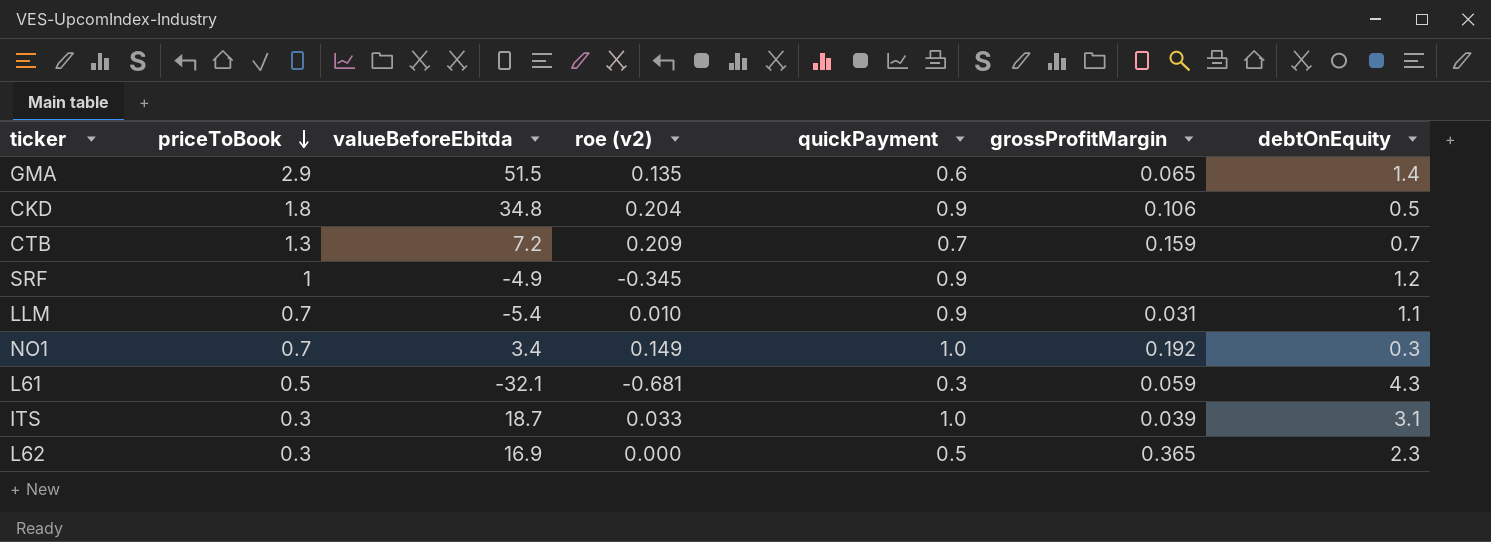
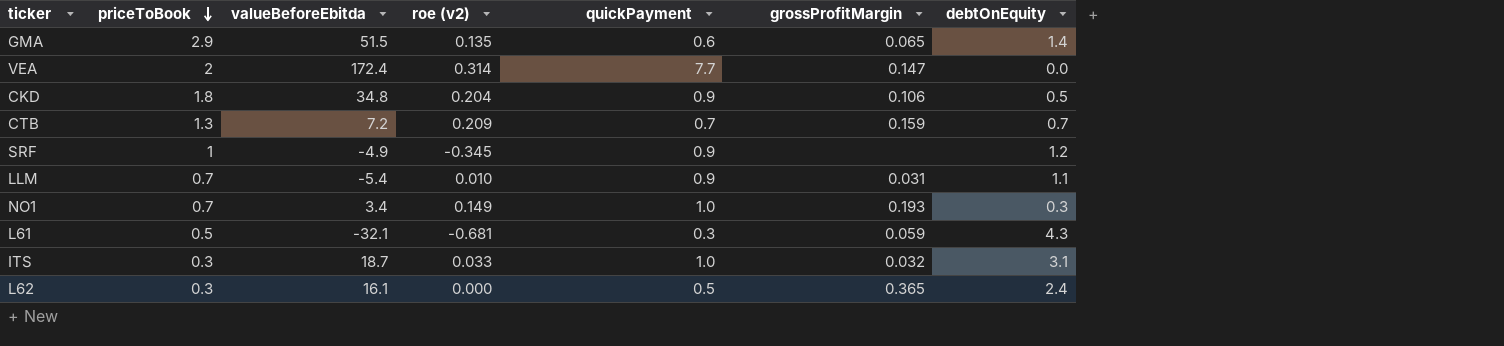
row VEA: none -> 2 | 172.4 | 0.314 | 7.7 | 0.147 | 0.0
NO1 | grossProfitMargin: 0.192 -> 0.193
ITS | grossProfitMargin: 0.039 -> 0.032
L62 | valueBeforeEbitda: 16.9 -> 16.1
L62 | debtOnEquity: 2.3 -> 2.4

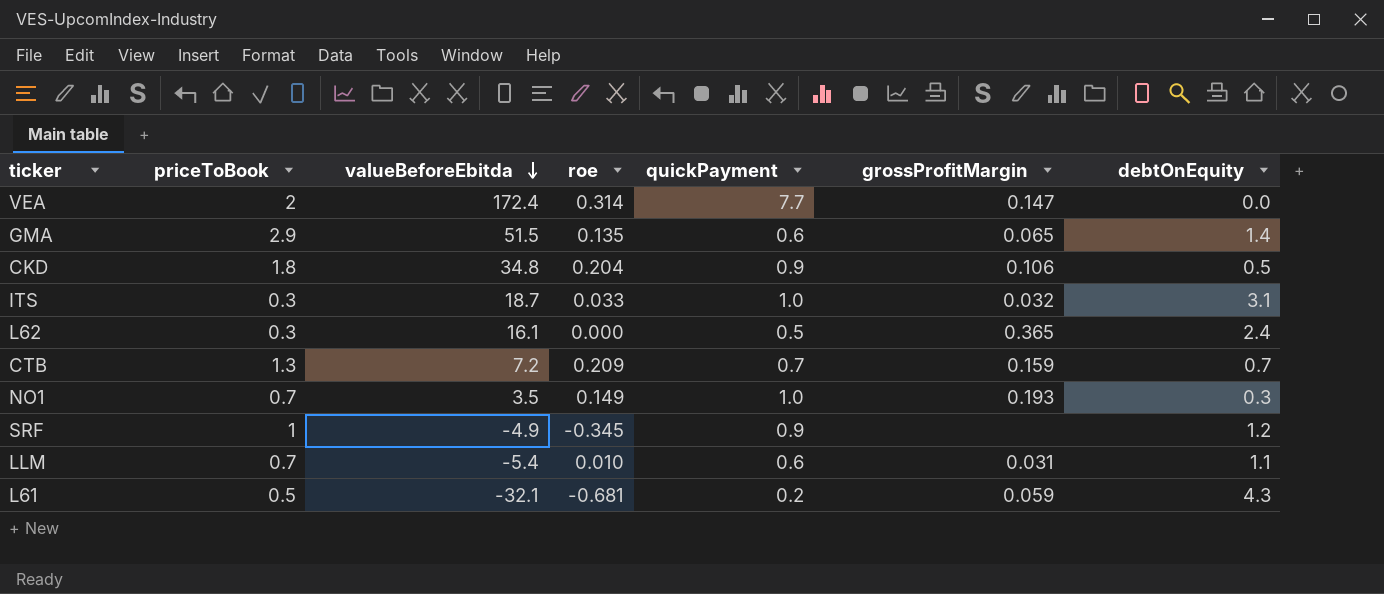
row order: priceToBook descending -> valueBeforeEbitda descending
column name: roe (v2) -> roe
NO1 | valueBeforeEbitda: 3.4 -> 3.5
LLM | quickPayment: 0.9 -> 0.6
L61 | quickPayment: 0.3 -> 0.2

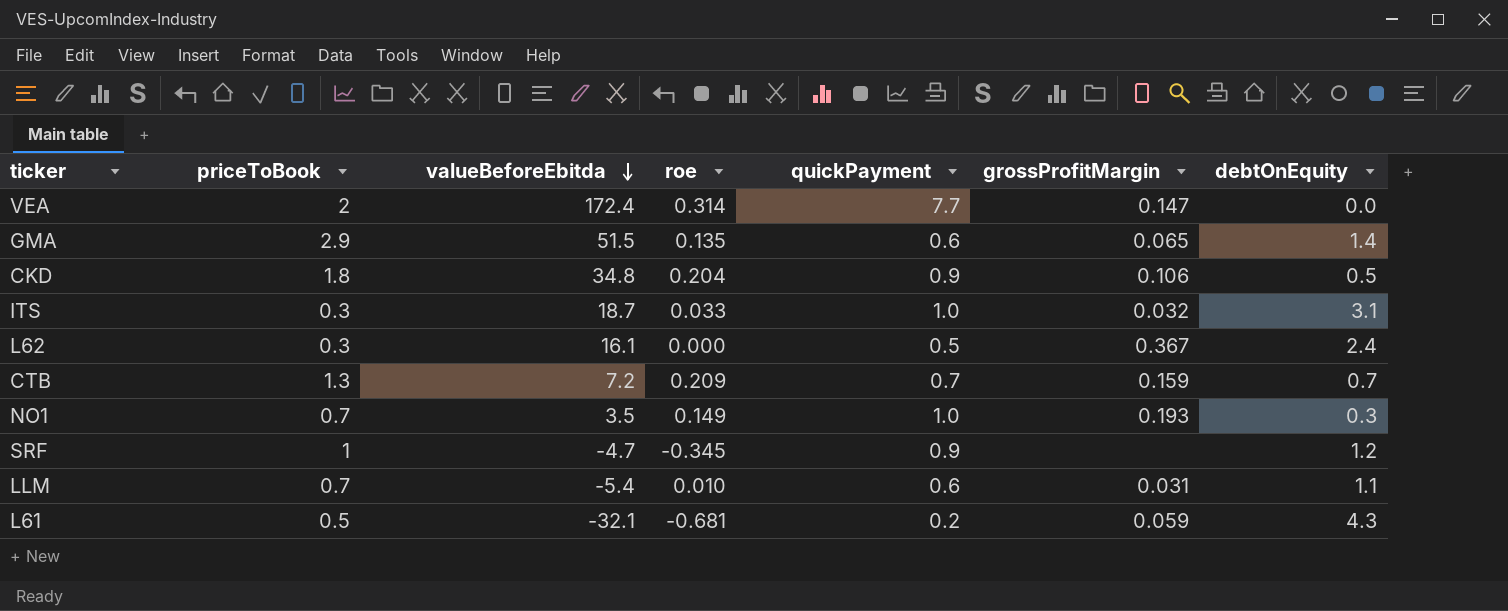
L62 | grossProfitMargin: 0.365 -> 0.367
SRF | valueBeforeEbitda: -4.9 -> -4.7

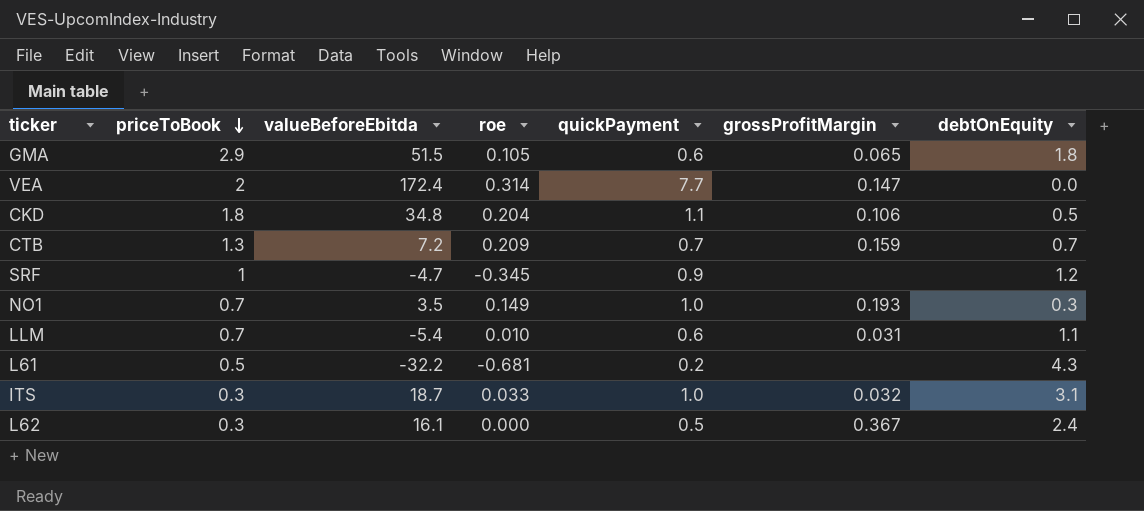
row order: valueBeforeEbitda descending -> priceToBook descending
GMA | roe: 0.135 -> 0.105
GMA | debtOnEquity: 1.4 -> 1.8
CKD | quickPayment: 0.9 -> 1.1
L61 | valueBeforeEbitda: -32.1 -> -32.2
L61 | grossProfitMargin: 0.059 -> none

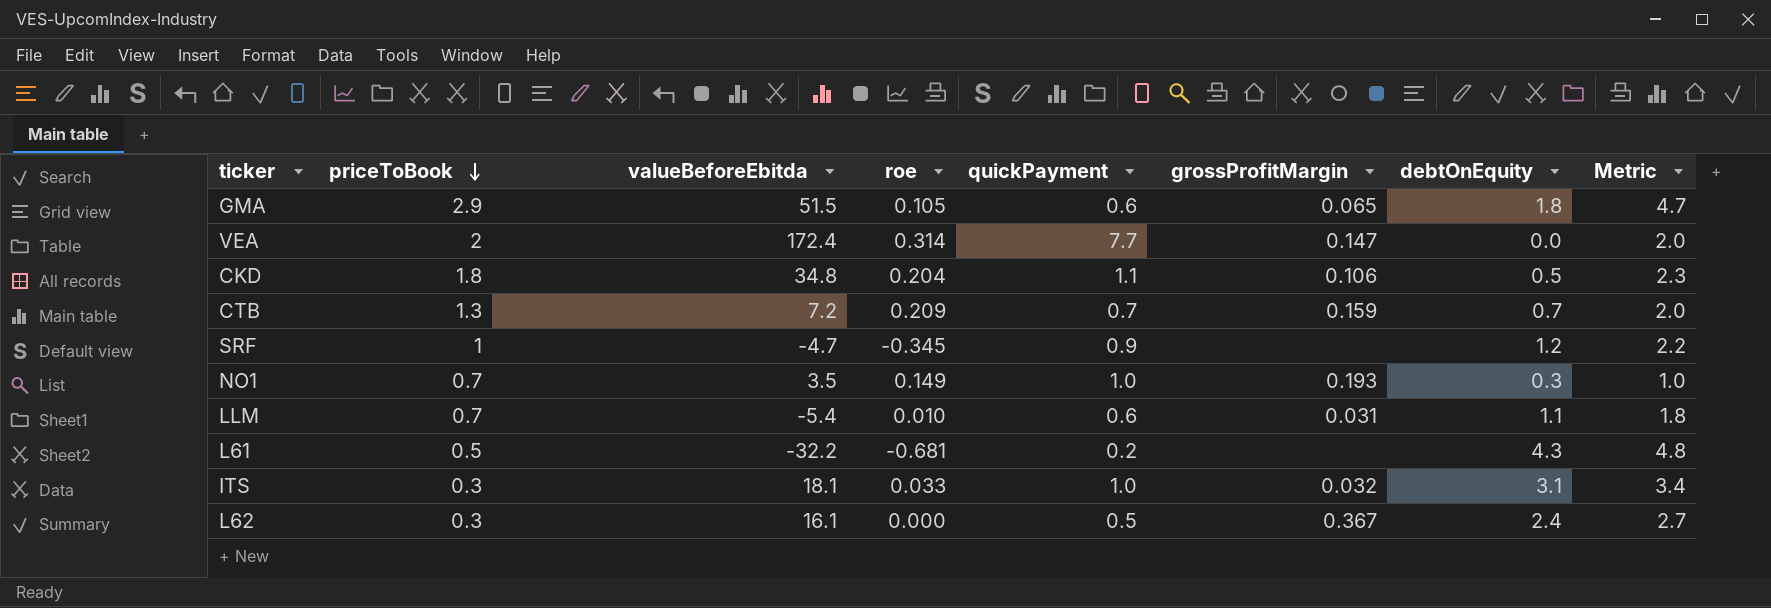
column Metric | formula: none -> [priceToBook] + [debtOnEquity]
ITS | valueBeforeEbitda: 18.7 -> 18.1

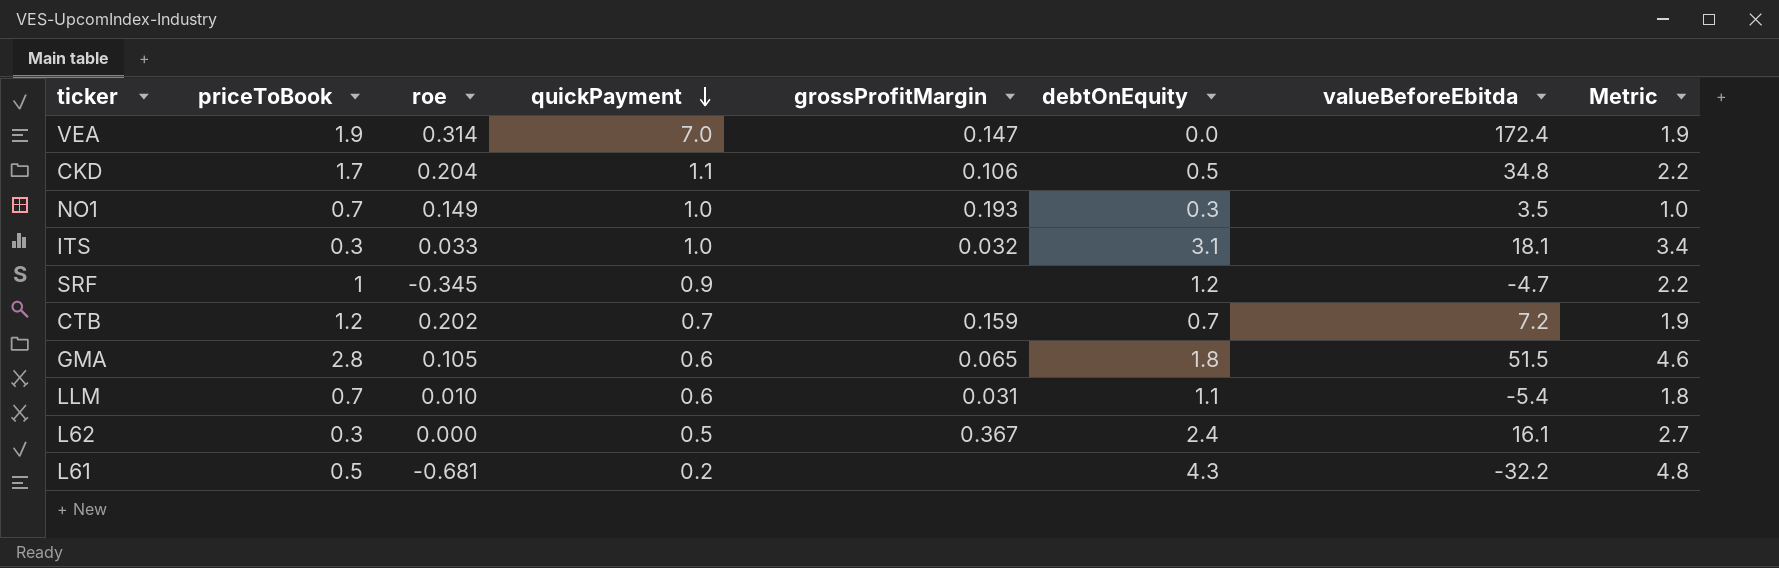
row order: priceToBook descending -> quickPayment descending
column valueBeforeEbitda | position: 3 -> 7
VEA | priceToBook: 2 -> 1.9
VEA | quickPayment: 7.7 -> 7.0
VEA | Metric: 2.0 -> 1.9
CKD | priceToBook: 1.8 -> 1.7
CKD | Metric: 2.3 -> 2.2
CTB | priceToBook: 1.3 -> 1.2
CTB | roe: 0.209 -> 0.202
CTB | Metric: 2.0 -> 1.9
GMA | priceToBook: 2.9 -> 2.8
GMA | Metric: 4.7 -> 4.6

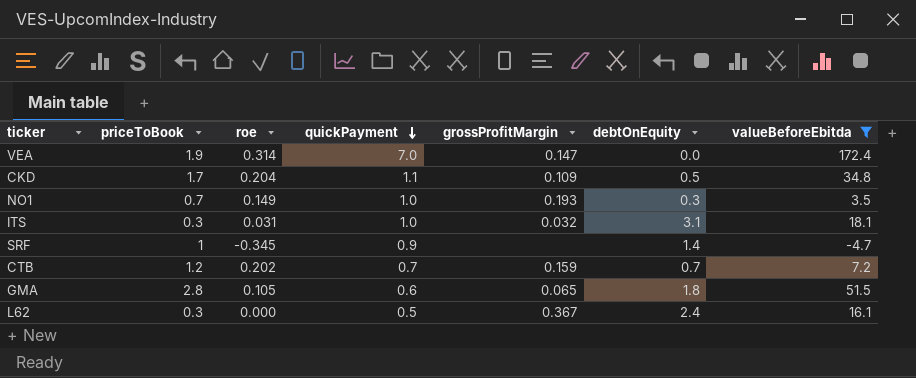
filter: none -> valueBeforeEbitda >= -4.7
column Metric | formula: [priceToBook] + [debtOnEquity] -> none
CKD | grossProfitMargin: 0.106 -> 0.109
ITS | roe: 0.033 -> 0.031
SRF | debtOnEquity: 1.2 -> 1.4

